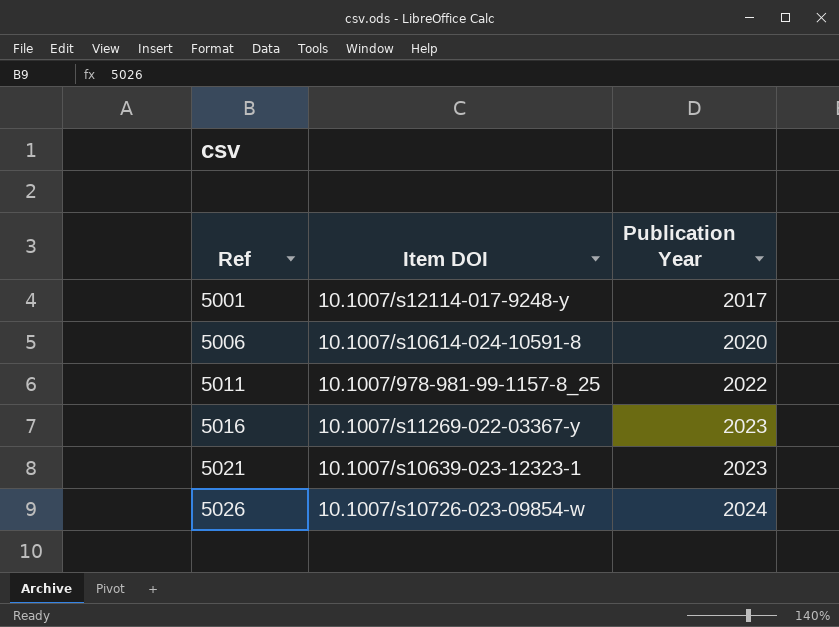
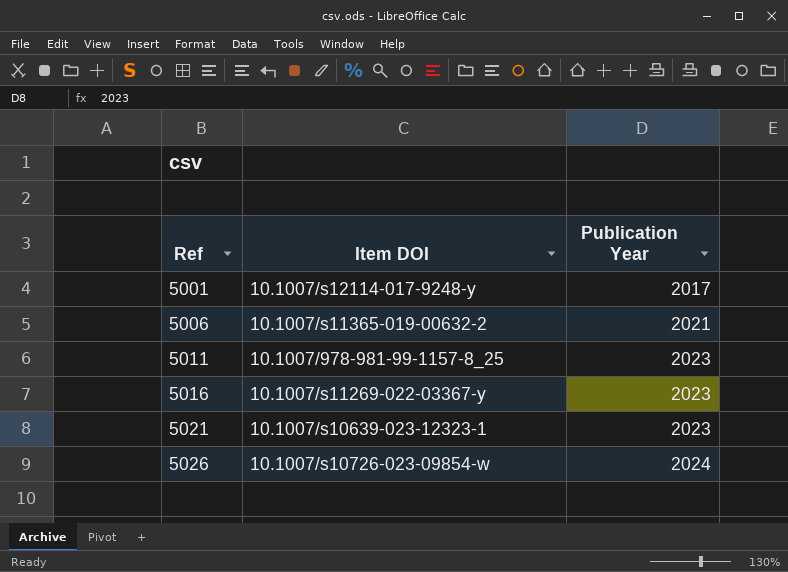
5006 | Item DOI: 10.1007/s10614-024-10591-8 -> 10.1007/s11365-019-00632-2
5006 | Publication Year: 2020 -> 2021
5011 | Publication Year: 2022 -> 2023

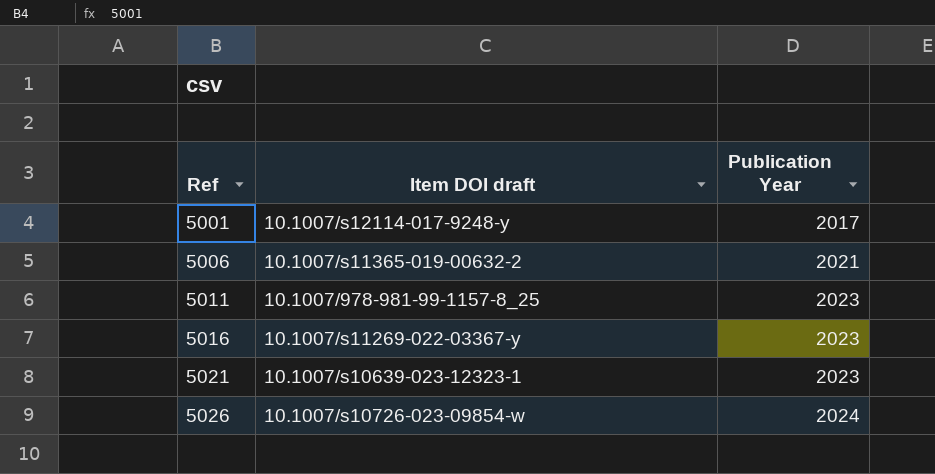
column name: Item DOI -> Item DOI draft

